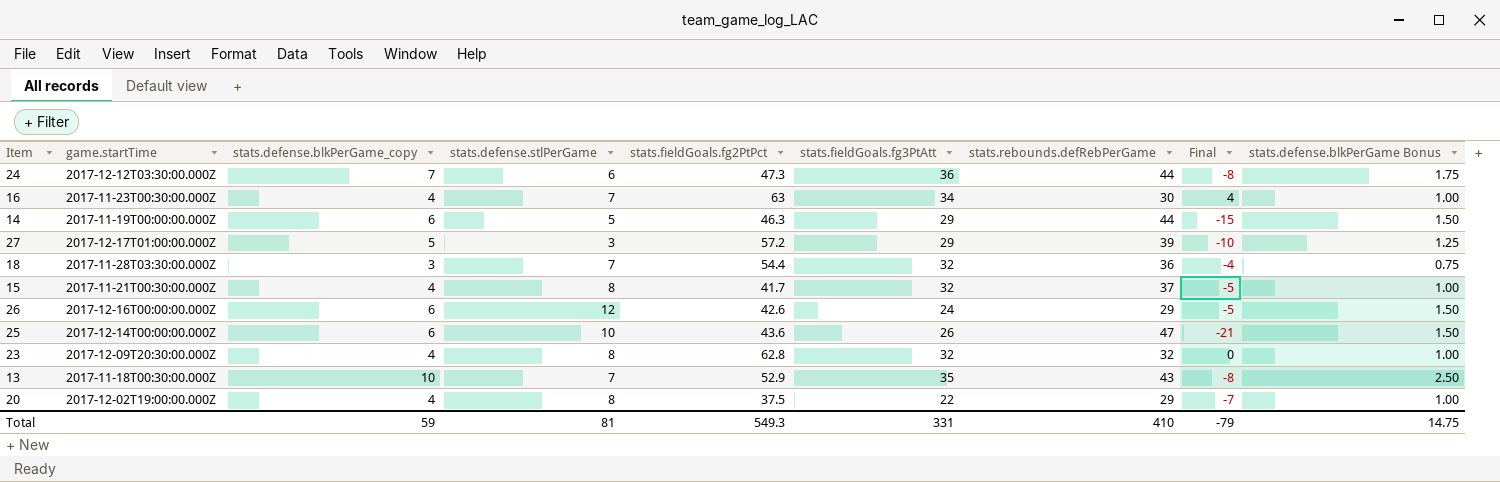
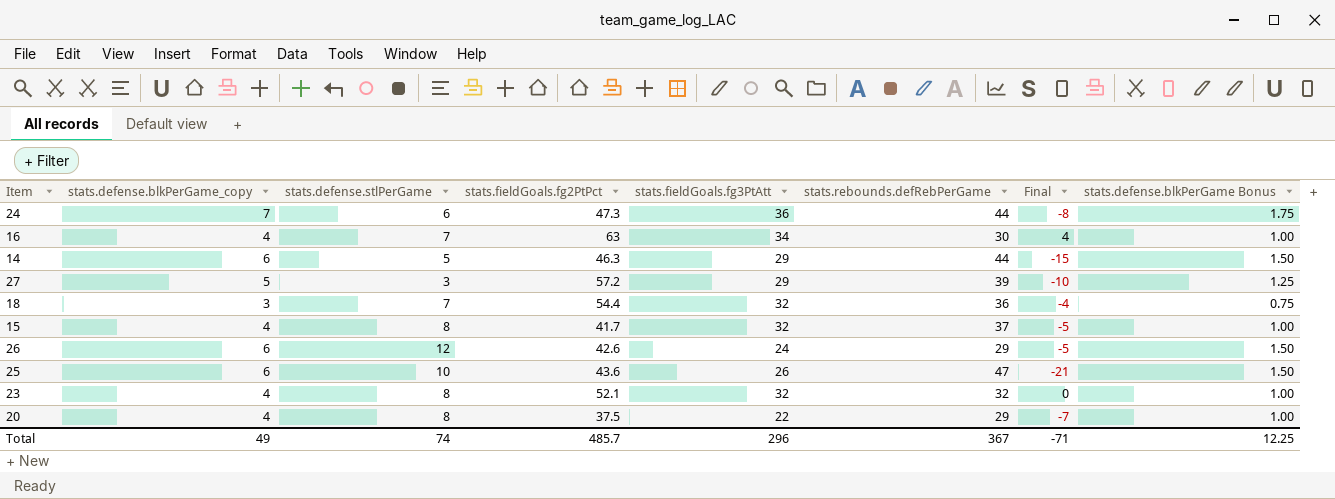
column game.startTime | position: 2 -> none
row 13: 2017-11-18T00:30:00.000Z | 10 | 7 | 52.9 | 35 | 43 | -8 | 2.50 -> none
23 | stats.fieldGoals.fg2PtPct: 62.8 -> 52.1
Total | stats.defense.blkPerGame_copy: 59 -> 49
Total | stats.defense.stlPerGame: 81 -> 74
Total | stats.fieldGoals.fg2PtPct: 549.3 -> 485.7
Total | stats.fieldGoals.fg3PtAtt: 331 -> 296
Total | stats.rebounds.defRebPerGame: 410 -> 367
Total | Final: -79 -> -71
Total | stats.defense.blkPerGame Bonus: 14.75 -> 12.25

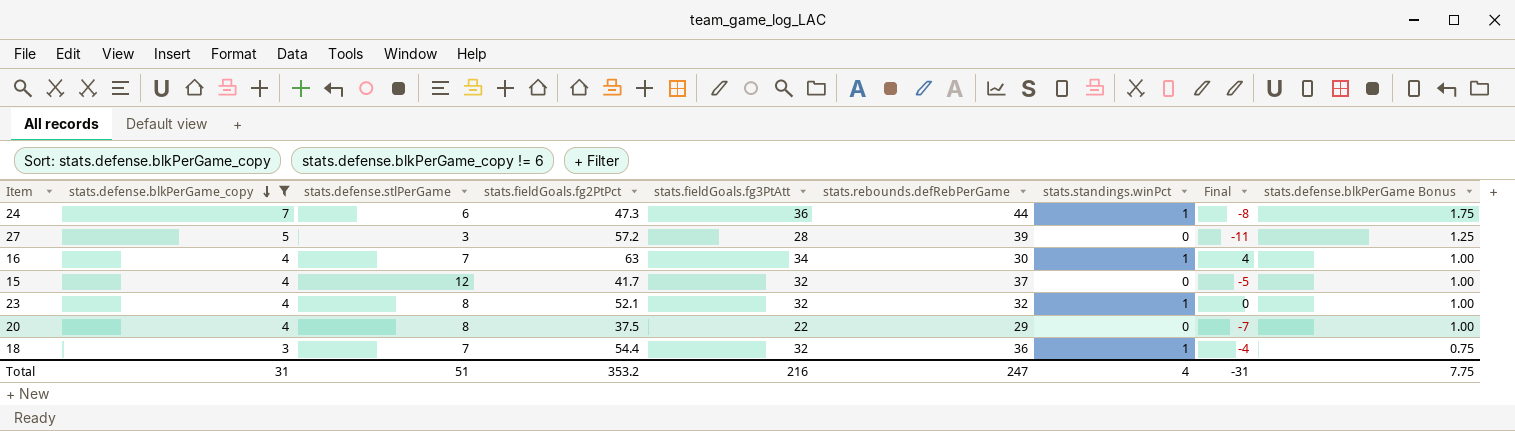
filter: none -> stats.defense.blkPerGame_copy != 6
row order: none -> stats.defense.blkPerGame_copy descending
column stats.standings.winPct | position: none -> 7
27 | stats.fieldGoals.fg3PtAtt: 29 -> 28
27 | Final: -10 -> -11
15 | stats.defense.stlPerGame: 8 -> 12
Total | stats.defense.blkPerGame_copy: 49 -> 31
Total | stats.defense.stlPerGame: 74 -> 51
Total | stats.fieldGoals.fg2PtPct: 485.7 -> 353.2
Total | stats.fieldGoals.fg3PtAtt: 296 -> 216
Total | stats.rebounds.defRebPerGame: 367 -> 247
Total | Final: -71 -> -31
Total | stats.defense.blkPerGame Bonus: 12.25 -> 7.75

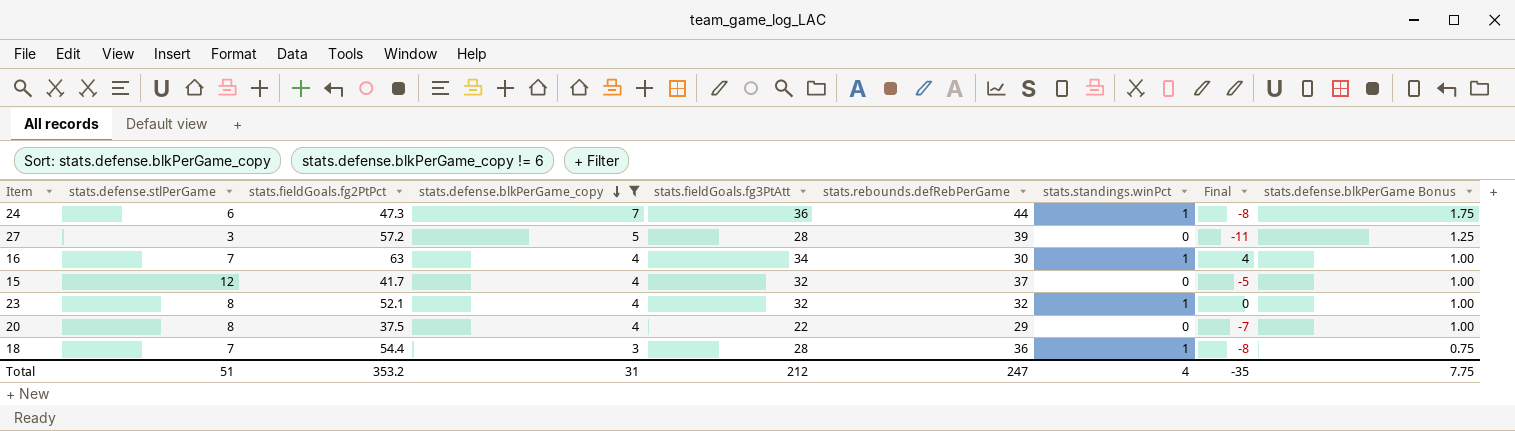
column stats.defense.blkPerGame_copy | position: 2 -> 4
18 | stats.fieldGoals.fg3PtAtt: 32 -> 28
18 | Final: -4 -> -8
Total | stats.fieldGoals.fg3PtAtt: 216 -> 212
Total | Final: -31 -> -35

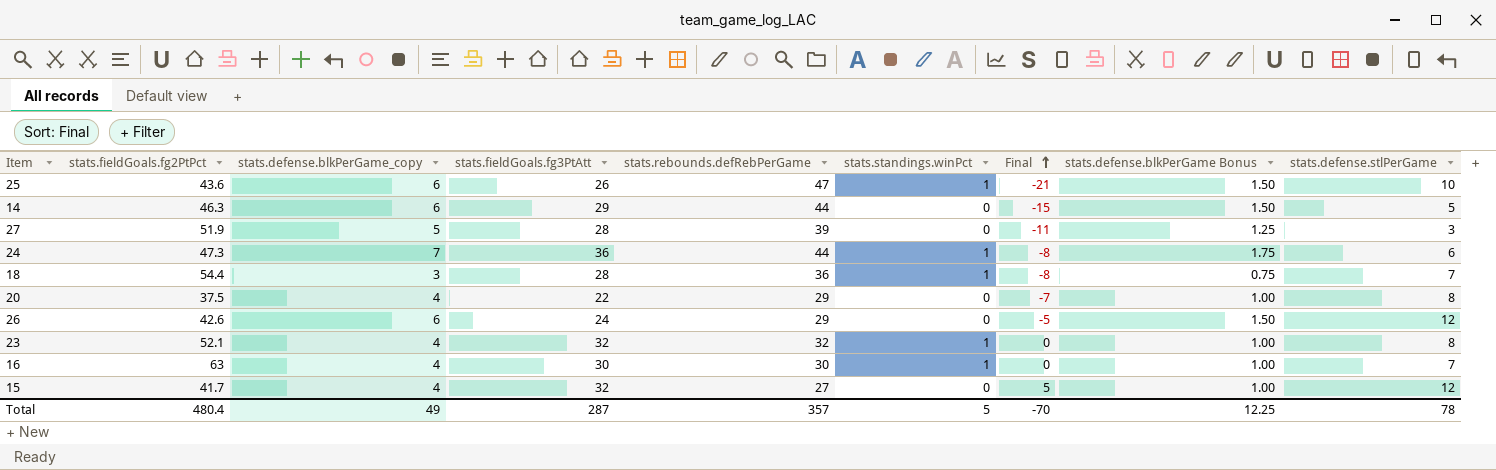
filter: stats.defense.blkPerGame_copy != 6 -> none
row order: stats.defense.blkPerGame_copy descending -> Final ascending
column stats.defense.stlPerGame | position: 2 -> 9
27 | stats.fieldGoals.fg2PtPct: 57.2 -> 51.9
16 | stats.fieldGoals.fg3PtAtt: 34 -> 30
16 | Final: 4 -> 0
15 | stats.rebounds.defRebPerGame: 37 -> 27
15 | Final: -5 -> 5
Total | stats.fieldGoals.fg2PtPct: 353.2 -> 480.4
Total | stats.defense.blkPerGame_copy: 31 -> 49
Total | stats.fieldGoals.fg3PtAtt: 212 -> 287
Total | stats.rebounds.defRebPerGame: 247 -> 357
Total | stats.standings.winPct: 4 -> 5
Total | Final: -35 -> -70
Total | stats.defense.blkPerGame Bonus: 7.75 -> 12.25
Total | stats.defense.stlPerGame: 51 -> 78

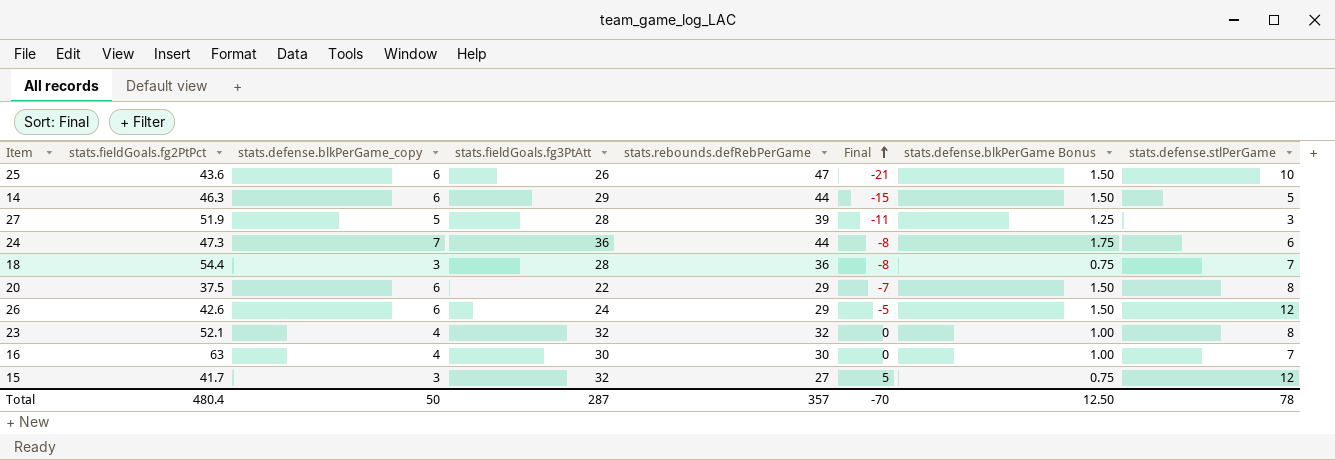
column stats.standings.winPct | position: 6 -> none
20 | stats.defense.blkPerGame_copy: 4 -> 6
20 | stats.defense.blkPerGame Bonus: 1.00 -> 1.50
15 | stats.defense.blkPerGame_copy: 4 -> 3
15 | stats.defense.blkPerGame Bonus: 1.00 -> 0.75
Total | stats.defense.blkPerGame_copy: 49 -> 50
Total | stats.defense.blkPerGame Bonus: 12.25 -> 12.50

